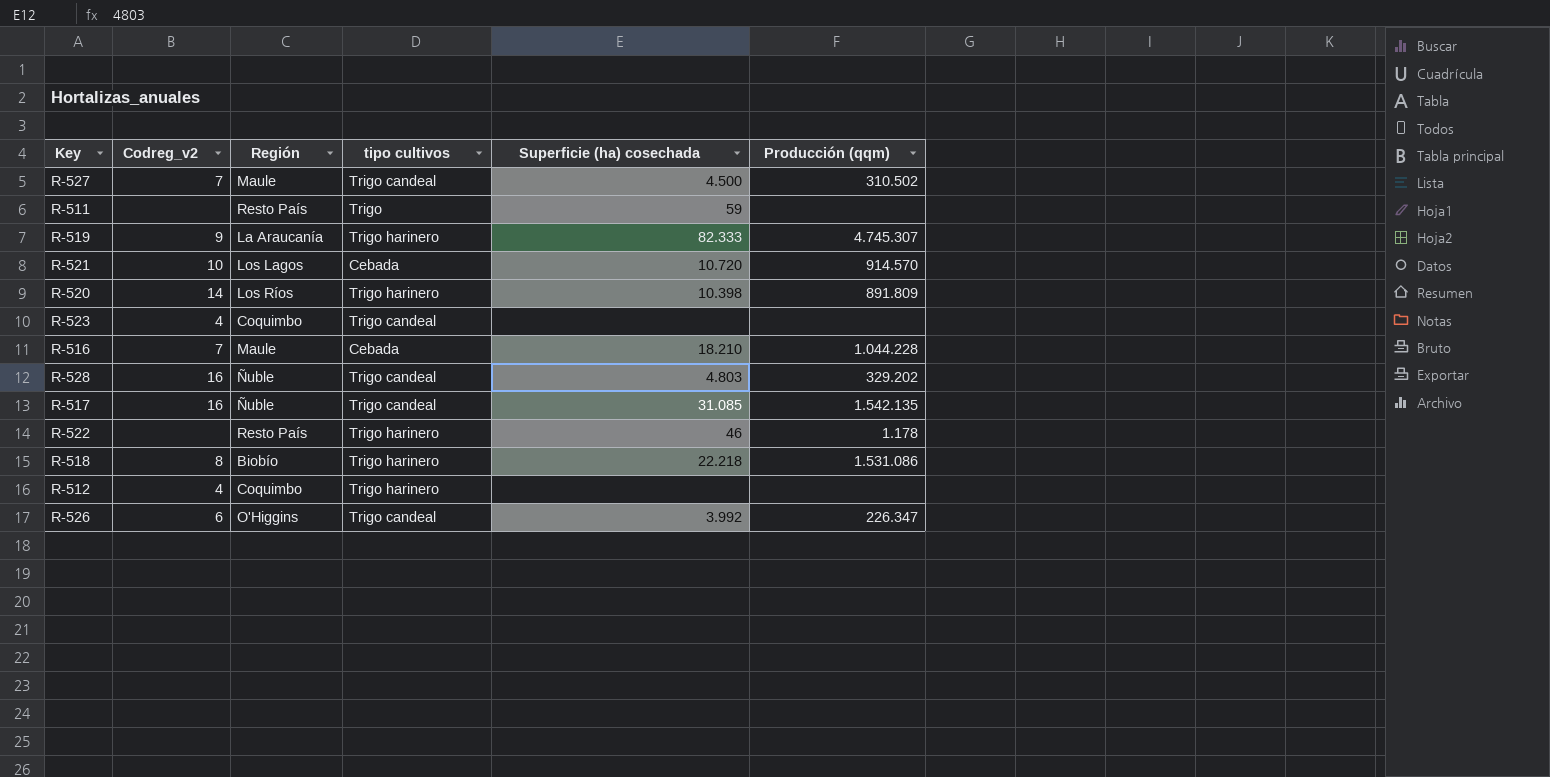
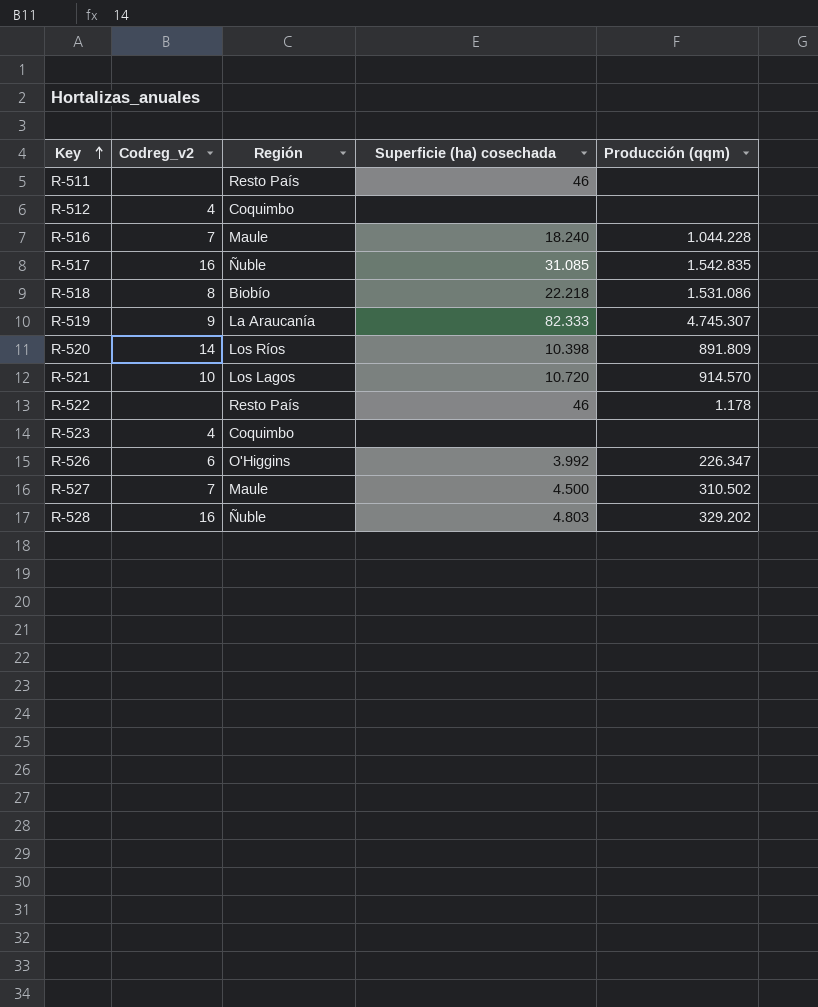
row order: none -> Key ascending
column tipo cultivos | position: 4 -> none
R-511 | Superficie (ha) cosechada: 59 -> 46
R-516 | Superficie (ha) cosechada: 18.210 -> 18.240
R-517 | Producción (qqm): 1.542.135 -> 1.542.835

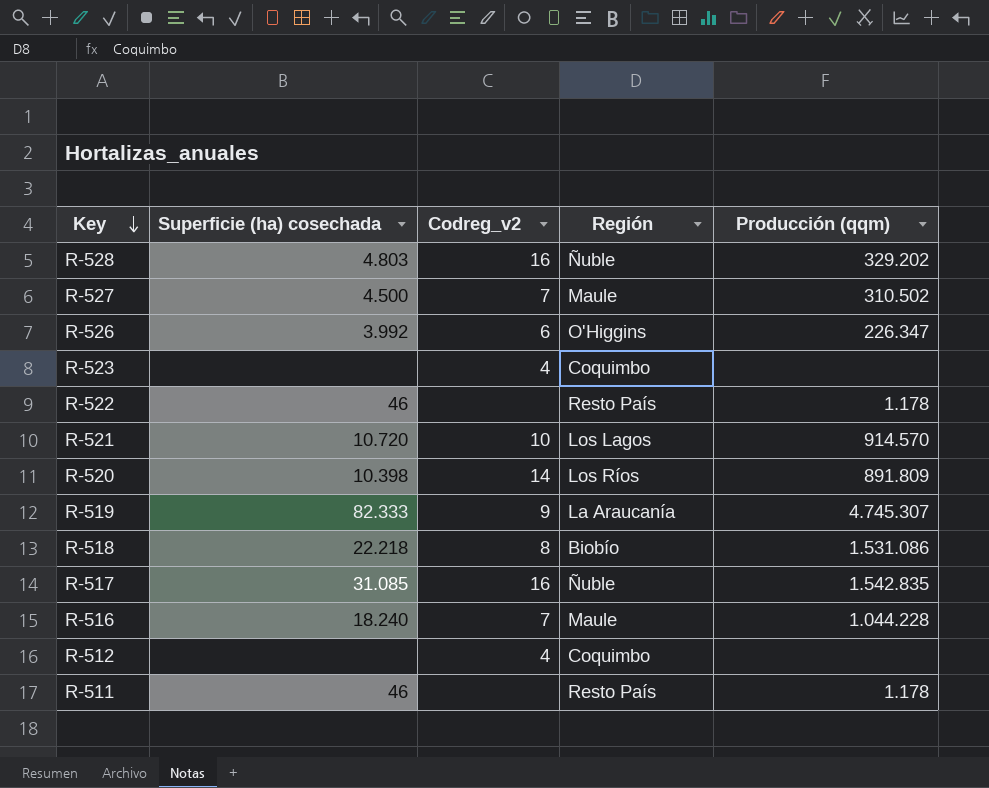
row order: Key ascending -> Key descending
column Superficie (ha) cosechada | position: 4 -> 2
R-511 | Producción (qqm): none -> 1.178

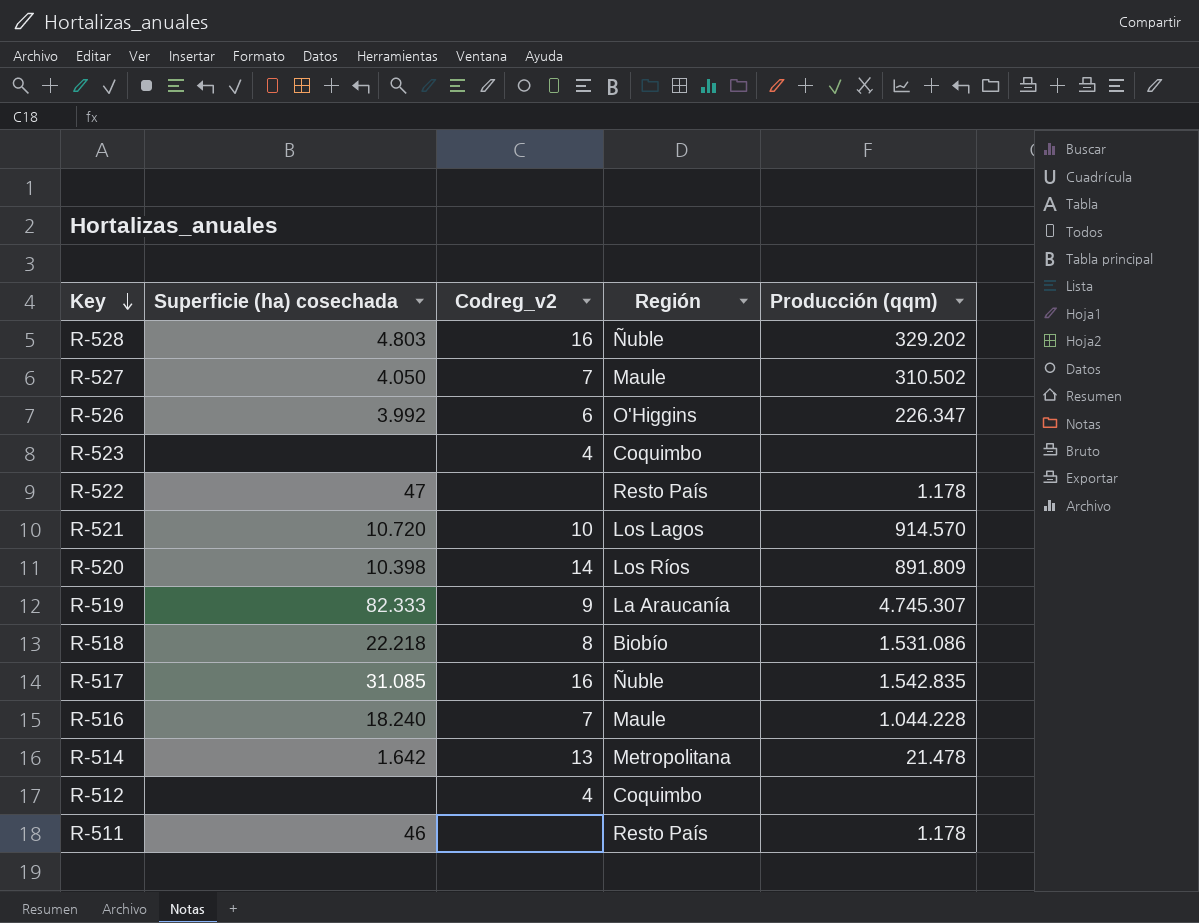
R-527 | Superficie (ha) cosechada: 4.500 -> 4.050
R-522 | Superficie (ha) cosechada: 46 -> 47
row R-514: none -> 1.642 | 13 | Metropolitana | 21.478

